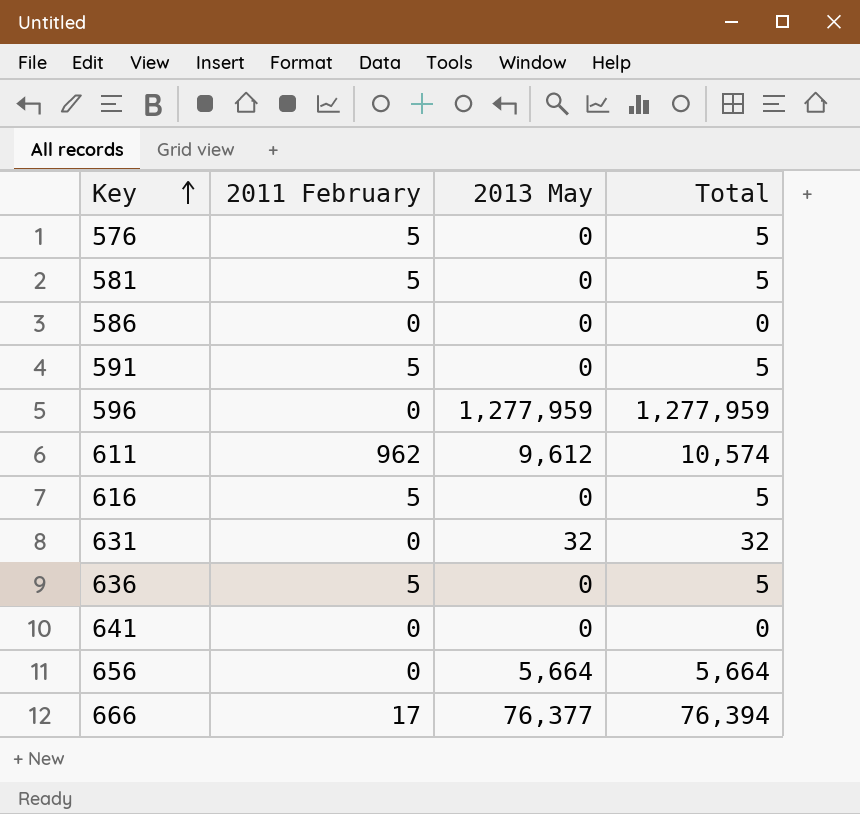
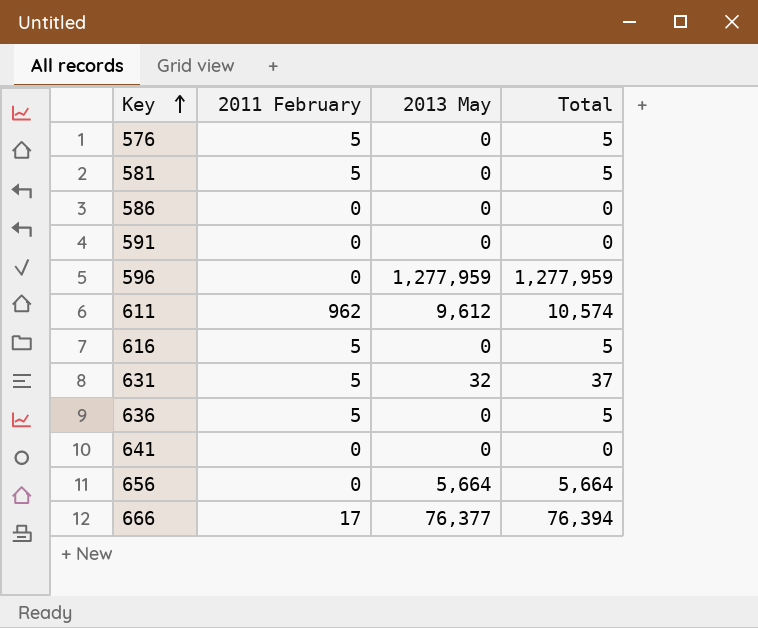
591 | 2011 February: 5 -> 0
591 | Total: 5 -> 0
631 | 2011 February: 0 -> 5
631 | Total: 32 -> 37

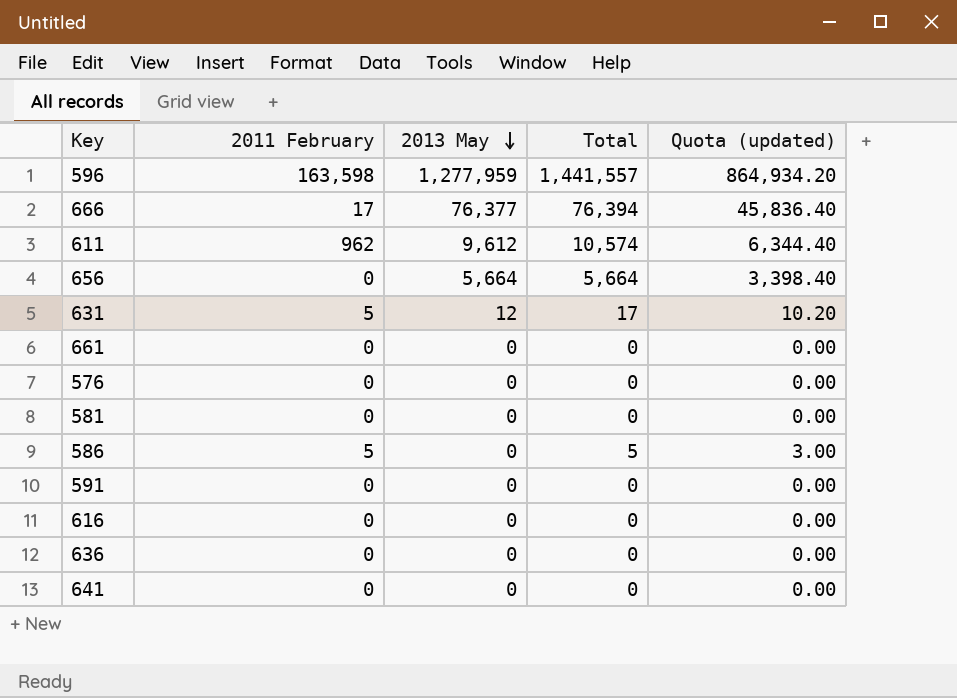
row order: Key ascending -> 2013 May descending
column Quota (updated) | formula: none -> [Total] * 0.6
596 | 2011 February: 0 -> 163,598
596 | Total: 1,277,959 -> 1,441,557
631 | 2013 May: 32 -> 12
631 | Total: 37 -> 17
row 661: none -> 0 | 0 | 0 | 0.00
576 | 2011 February: 5 -> 0
576 | Total: 5 -> 0
581 | 2011 February: 5 -> 0
581 | Total: 5 -> 0
586 | 2011 February: 0 -> 5
586 | Total: 0 -> 5
616 | 2011 February: 5 -> 0
616 | Total: 5 -> 0
636 | 2011 February: 5 -> 0
636 | Total: 5 -> 0

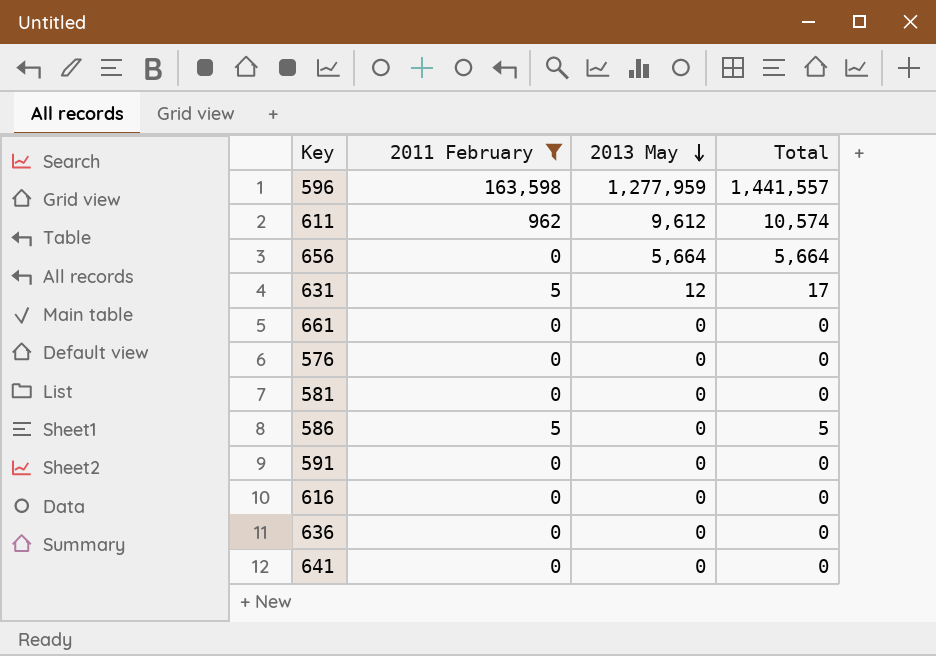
filter: none -> 2011 February != 17
column Quota (updated) | formula: [Total] * 0.6 -> none

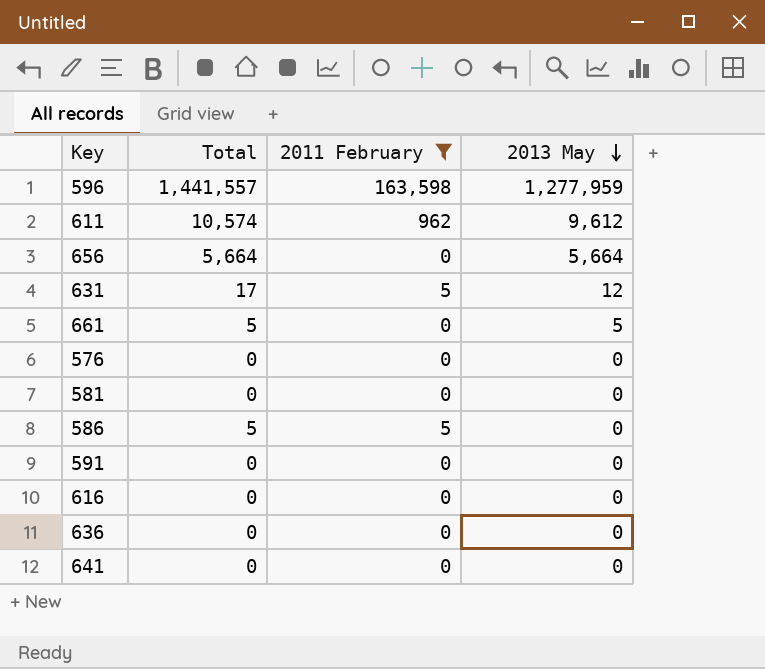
column Total | position: 4 -> 2
661 | Total: 0 -> 5
661 | 2013 May: 0 -> 5

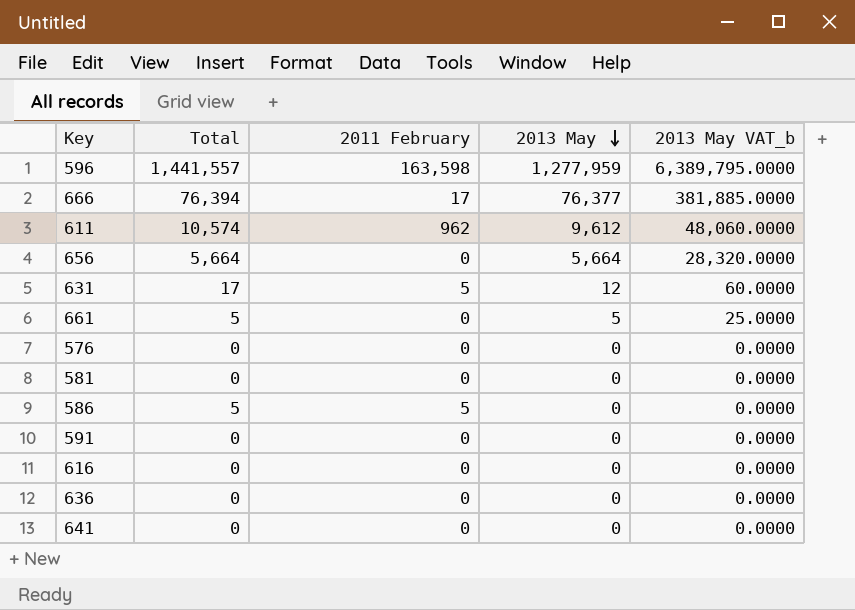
filter: 2011 February != 17 -> none
column 2013 May VAT_b | formula: none -> [2013 May] * 5

